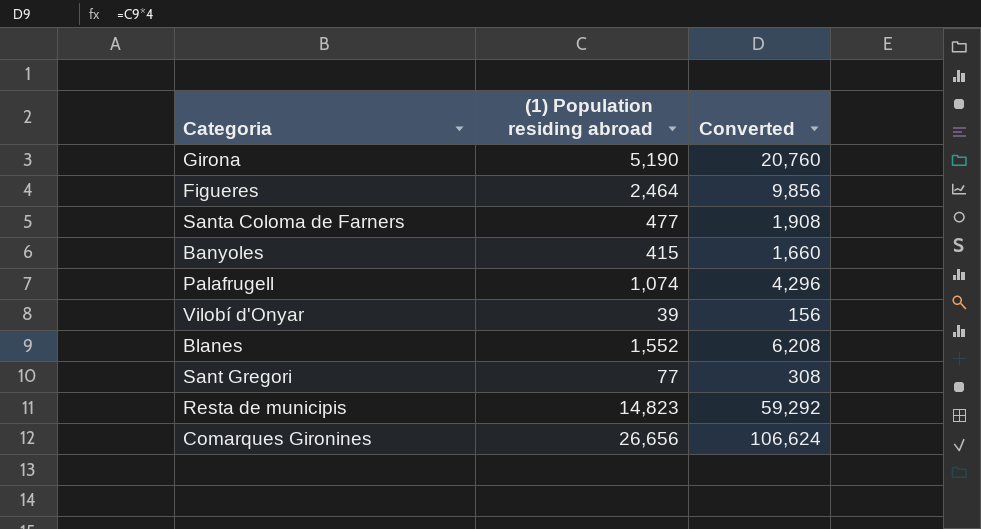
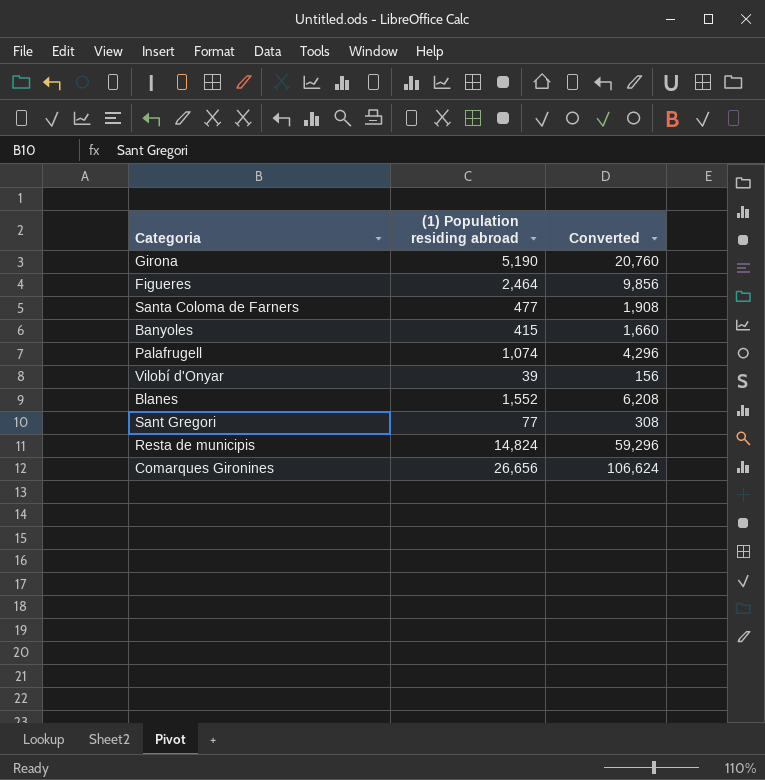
Resta de municipis | (1) Population residing abroad: 14,823 -> 14,824
Resta de municipis | Converted: 59,292 -> 59,296

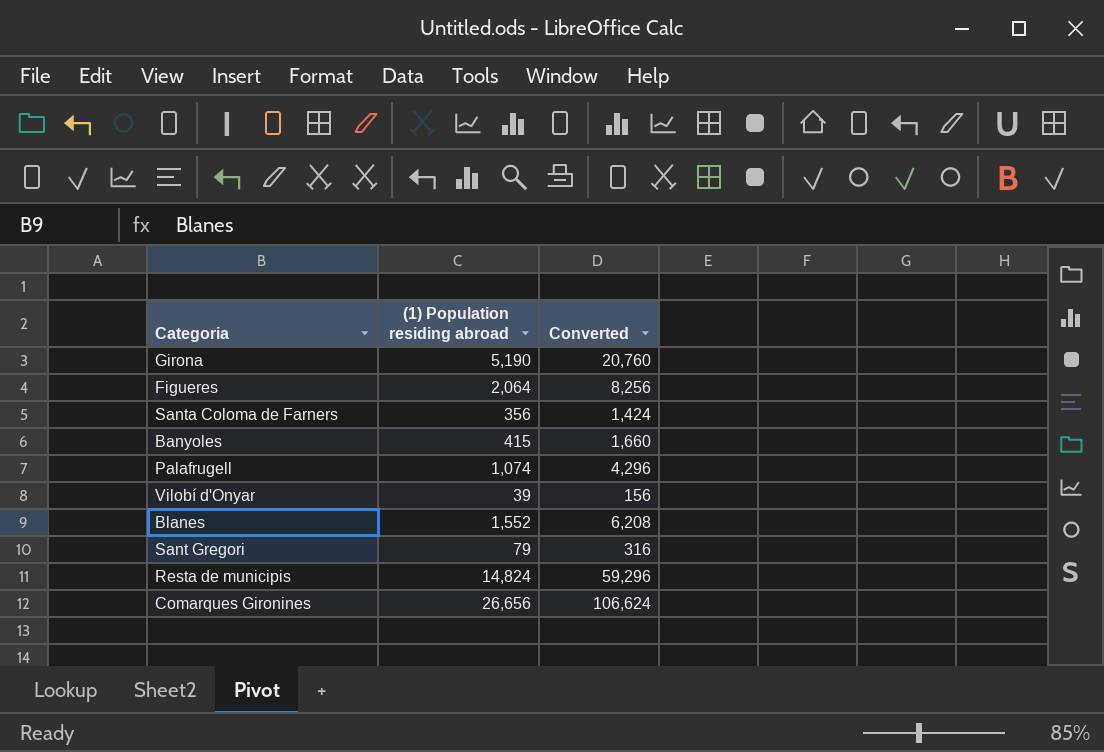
Figueres | (1) Population residing abroad: 2,464 -> 2,064
Figueres | Converted: 9,856 -> 8,256
Santa Coloma de Farners | (1) Population residing abroad: 477 -> 356
Santa Coloma de Farners | Converted: 1,908 -> 1,424
Sant Gregori | (1) Population residing abroad: 77 -> 79
Sant Gregori | Converted: 308 -> 316

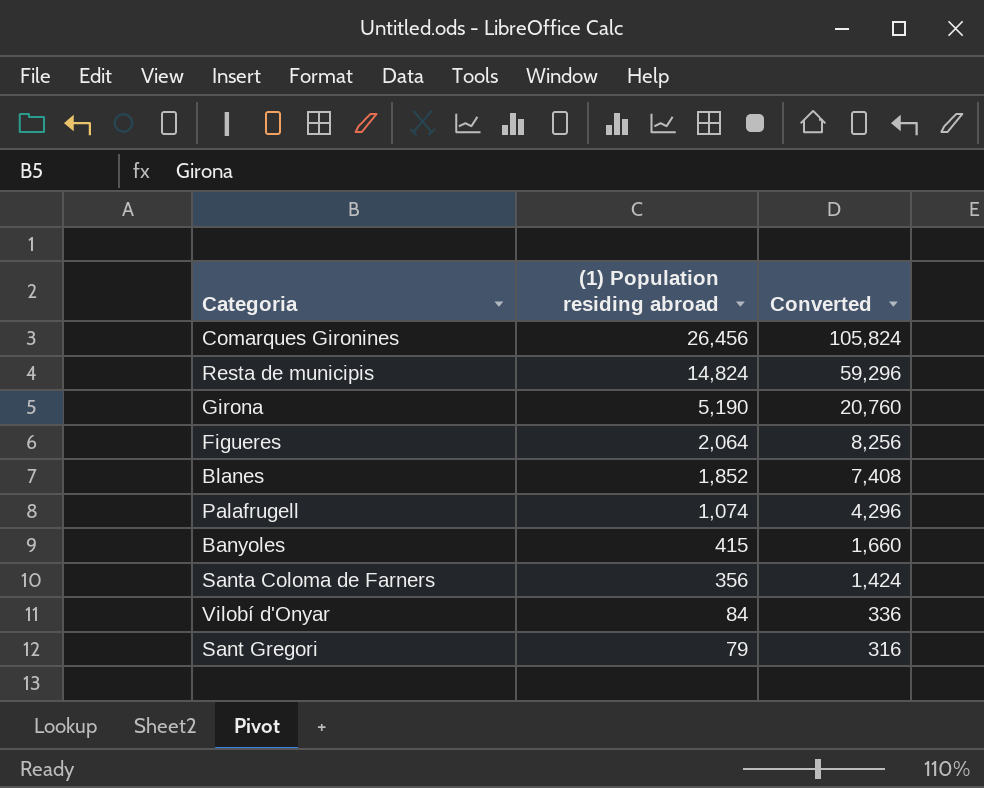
row order: none -> (1) Population residing abroad descending
Comarques Gironines | (1) Population residing abroad: 26,656 -> 26,456
Comarques Gironines | Converted: 106,624 -> 105,824
Blanes | (1) Population residing abroad: 1,552 -> 1,852
Blanes | Converted: 6,208 -> 7,408
Vilobí d'Onyar | (1) Population residing abroad: 39 -> 84
Vilobí d'Onyar | Converted: 156 -> 336

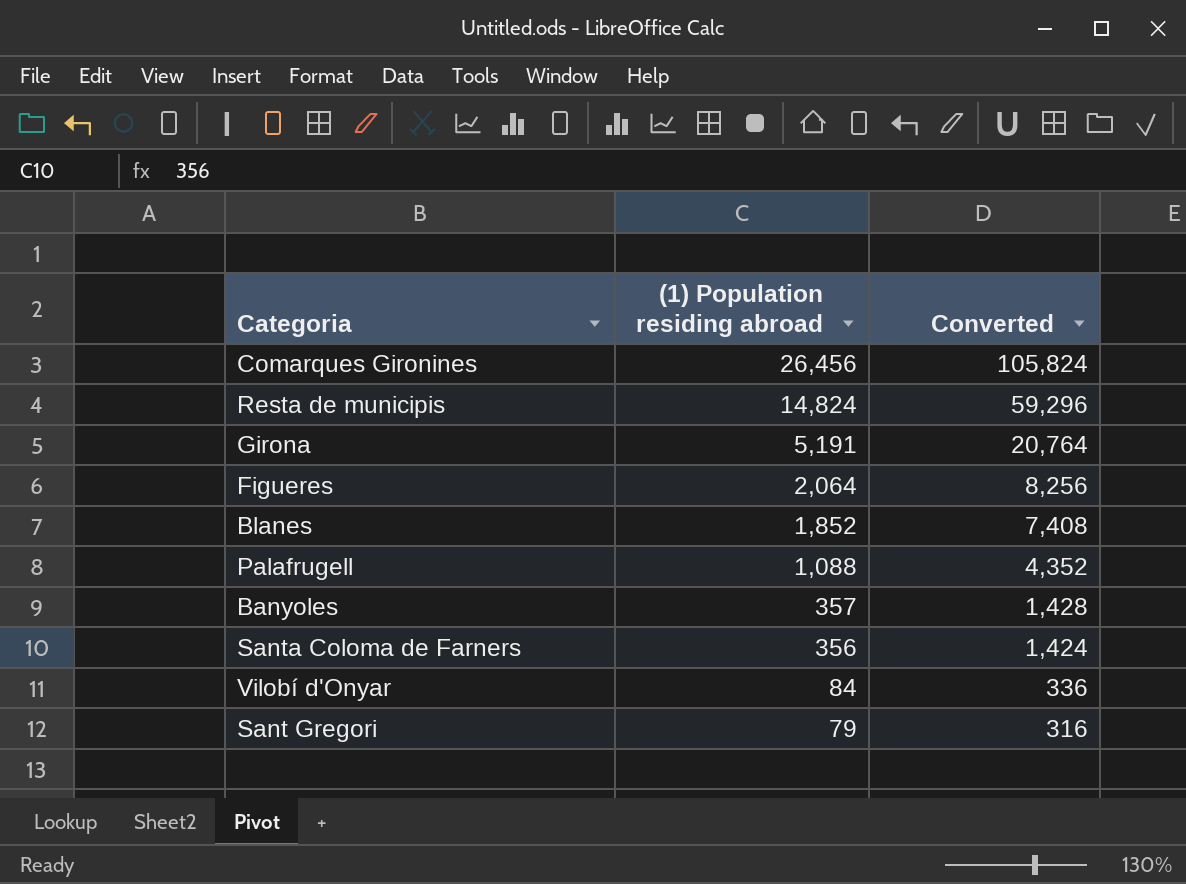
Girona | (1) Population residing abroad: 5,190 -> 5,191
Girona | Converted: 20,760 -> 20,764
Palafrugell | (1) Population residing abroad: 1,074 -> 1,088
Palafrugell | Converted: 4,296 -> 4,352
Banyoles | (1) Population residing abroad: 415 -> 357
Banyoles | Converted: 1,660 -> 1,428

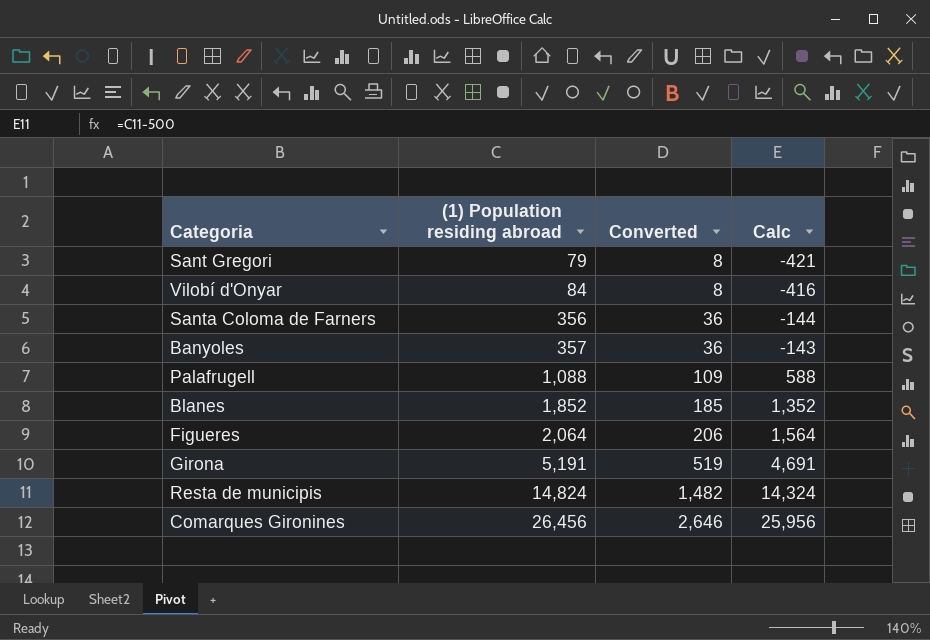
row order: (1) Population residing abroad descending -> (1) Population residing abroad ascending
column Converted | formula: [(1) Population residing abroad] * 4 -> [(1) Population residing abroad] * 0.1
column Calc | formula: none -> [(1) Population residing abroad] - 500

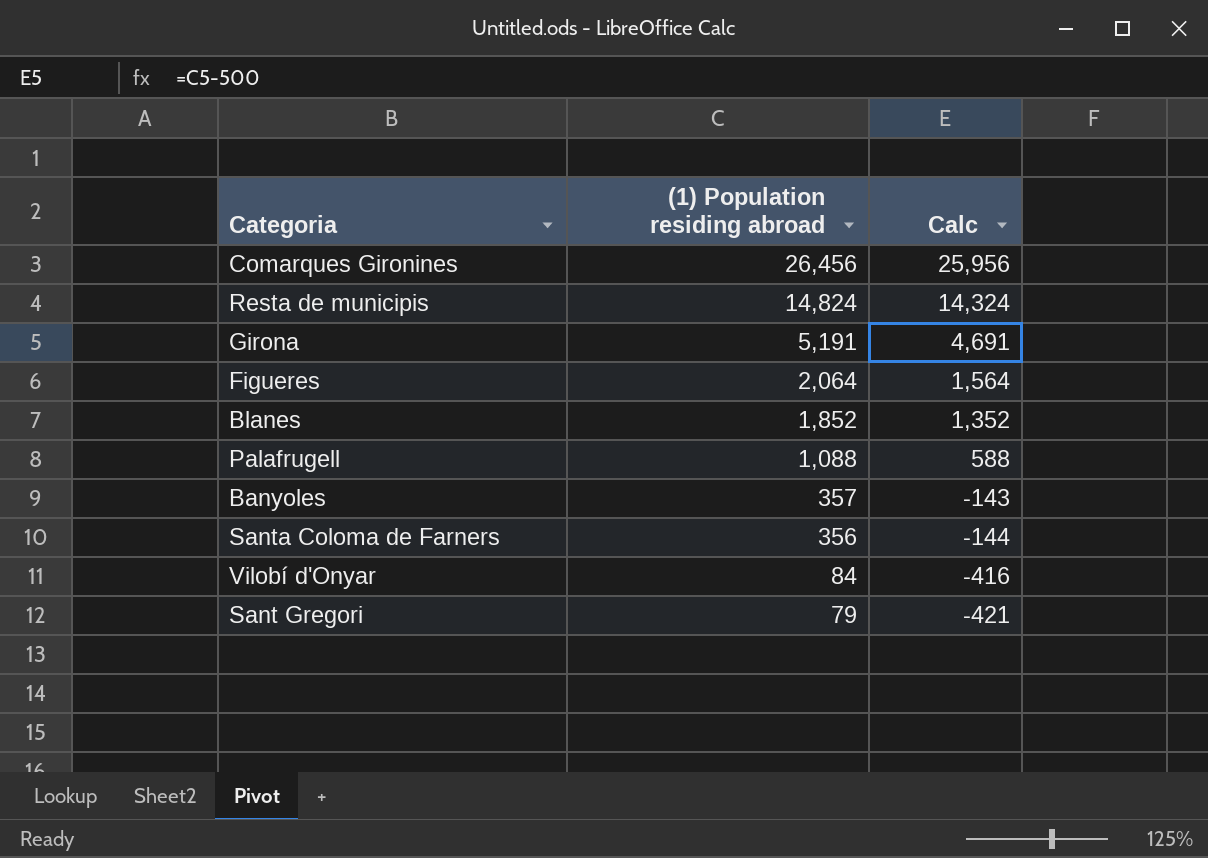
row order: (1) Population residing abroad ascending -> (1) Population residing abroad descending
column Converted | formula: [(1) Population residing abroad] * 0.1 -> none

